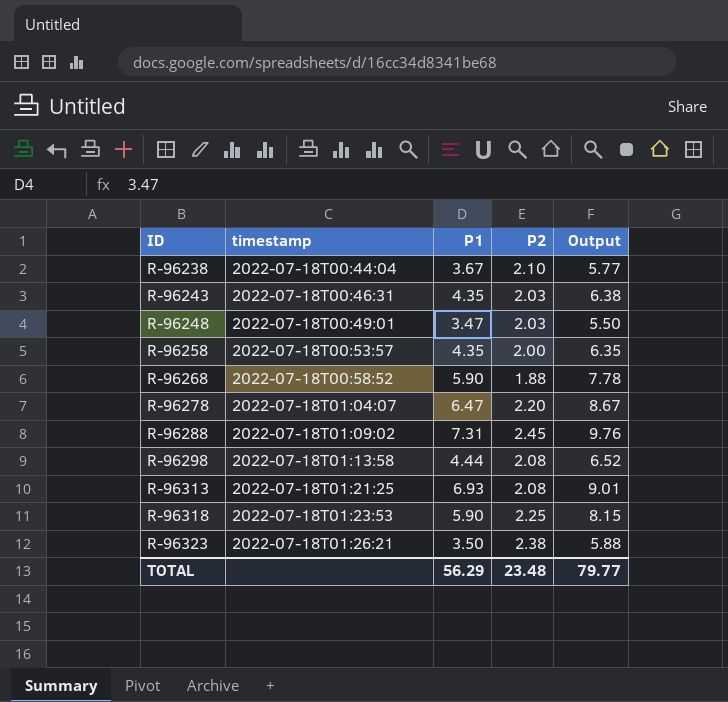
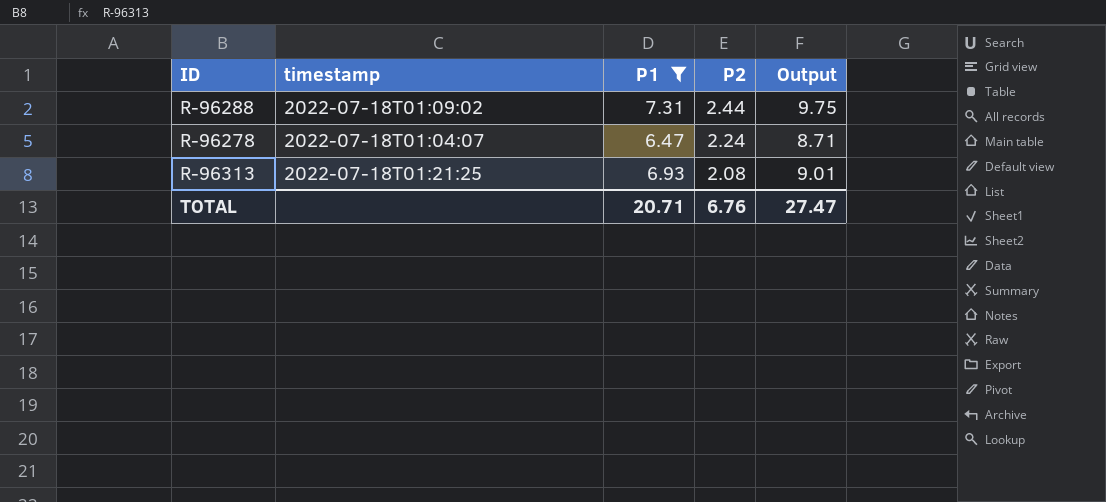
filter: none -> P1 >= 6.47
row order: ID ascending -> P2 descending
R-96288 | P2: 2.45 -> 2.44
R-96288 | Output: 9.76 -> 9.75
R-96278 | P2: 2.20 -> 2.24
R-96278 | Output: 8.67 -> 8.71
TOTAL | P1: 56.29 -> 20.71
TOTAL | P2: 23.48 -> 6.76
TOTAL | Output: 79.77 -> 27.47

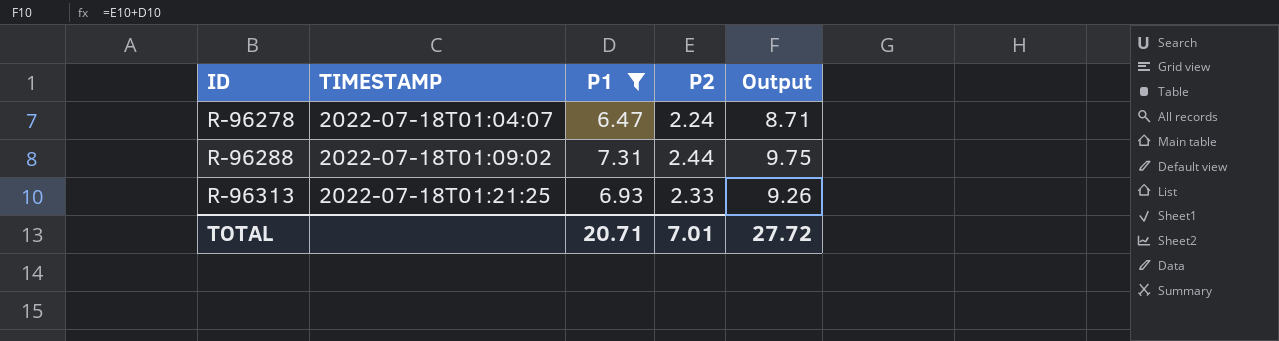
row order: P2 descending -> ID ascending
column name: timestamp -> TIMESTAMP
R-96313 | P2: 2.08 -> 2.33
R-96313 | Output: 9.01 -> 9.26
TOTAL | P2: 6.76 -> 7.01
TOTAL | Output: 27.47 -> 27.72

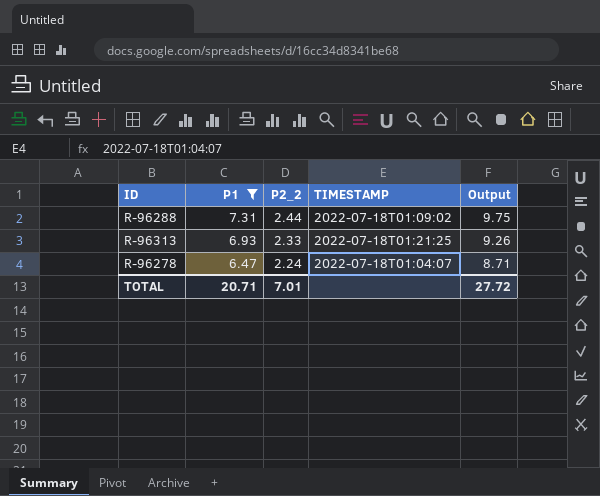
row order: ID ascending -> P1 descending
column name: P2 -> P2_2
column TIMESTAMP | position: 2 -> 4

